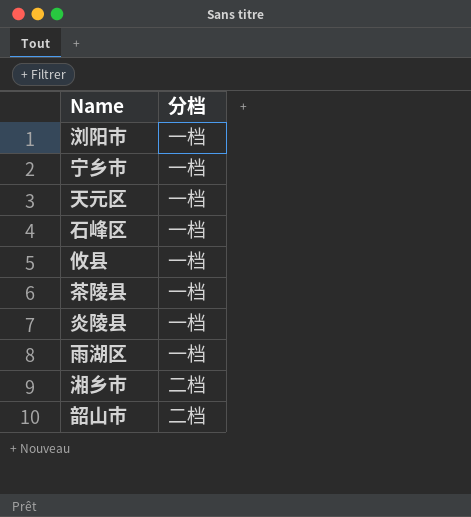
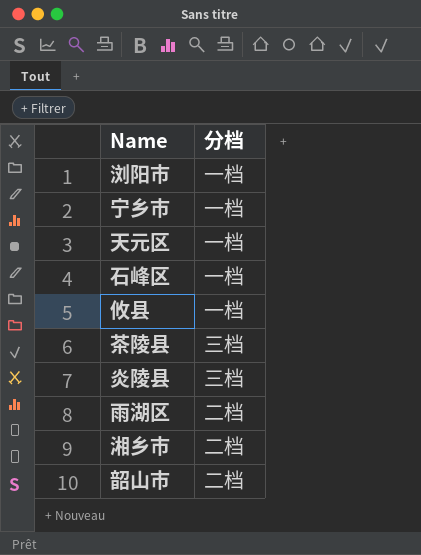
茶陵县 | 分档: 一档 -> 三档
炎陵县 | 分档: 一档 -> 三档
雨湖区 | 分档: 一档 -> 二档

